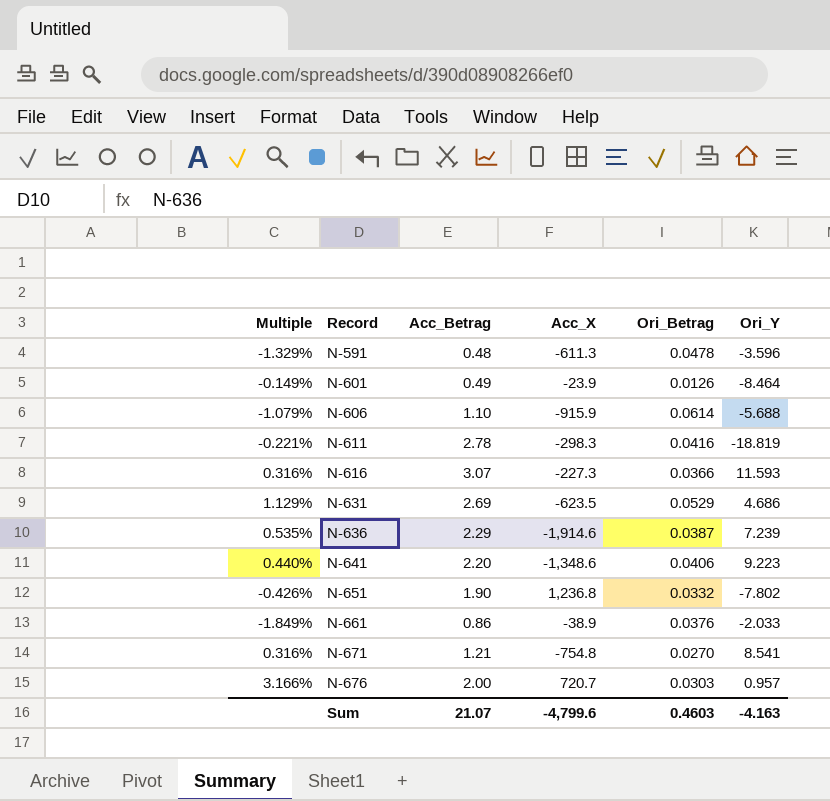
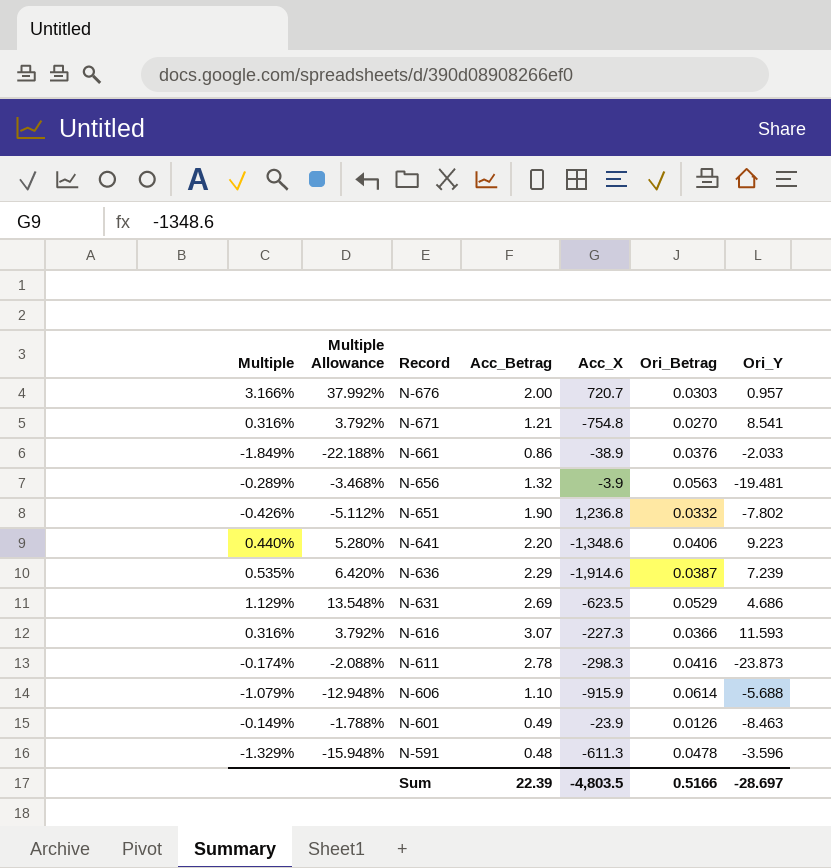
row order: Record ascending -> Record descending
column Multiple Allowance | formula: none -> [Multiple] * 12
row N-656: none -> -0.289% | -3.468% | 1.32 | -3.9 | 0.0563 | -19.481
N-611 | Multiple: -0.221% -> -0.174%
N-611 | Ori_Y: -18.819 -> -23.873
N-601 | Ori_Y: -8.464 -> -8.463
Sum | Acc_Betrag: 21.07 -> 22.39
Sum | Acc_X: -4,799.6 -> -4,803.5
Sum | Ori_Betrag: 0.4603 -> 0.5166
Sum | Ori_Y: -4.163 -> -28.697

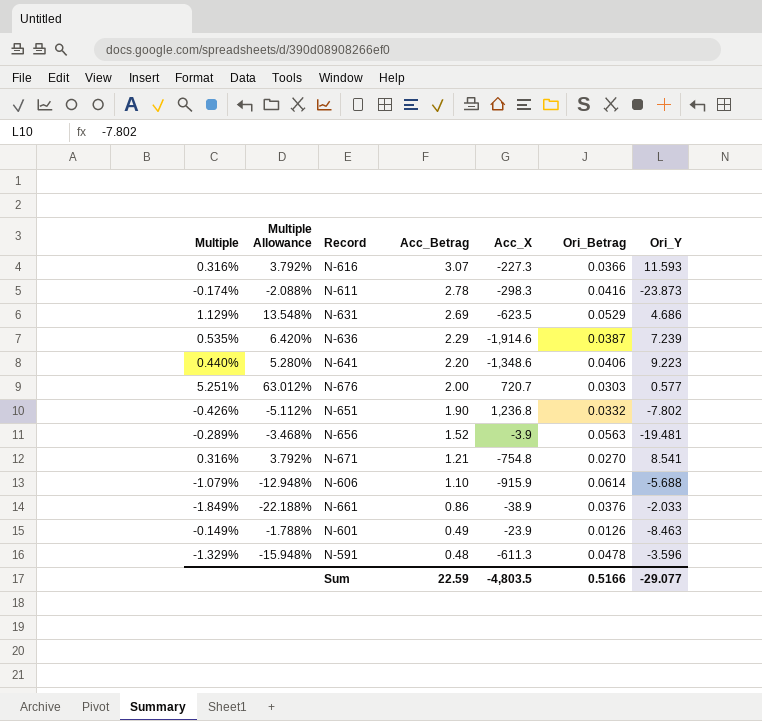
row order: Record descending -> Acc_Betrag descending
N-676 | Multiple: 3.166% -> 5.251%
N-676 | Multiple Allowance: 37.992% -> 63.012%
N-676 | Ori_Y: 0.957 -> 0.577
N-656 | Acc_Betrag: 1.32 -> 1.52
Sum | Acc_Betrag: 22.39 -> 22.59
Sum | Ori_Y: -28.697 -> -29.077

